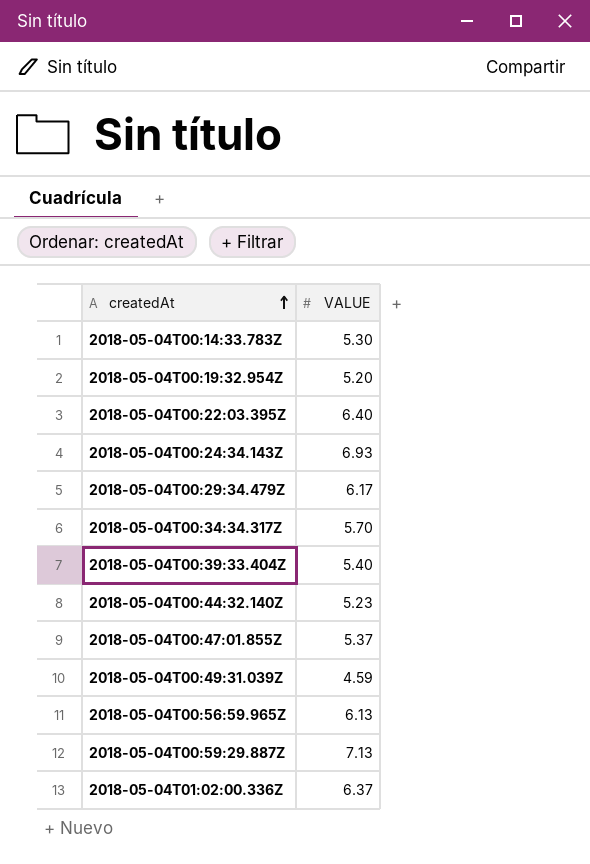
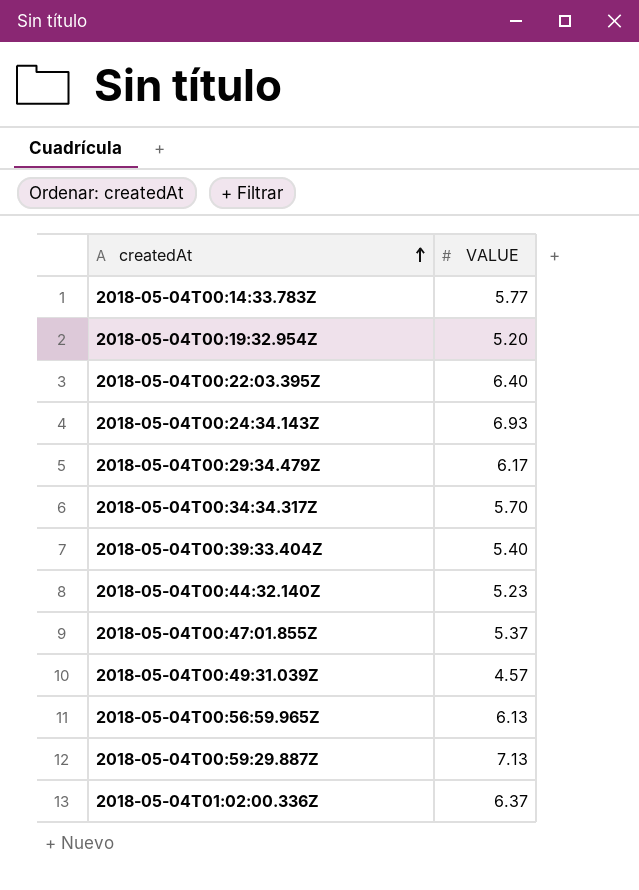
2018-05-04T00:14:33.783Z | VALUE: 5.30 -> 5.77
2018-05-04T00:49:31.039Z | VALUE: 4.59 -> 4.57

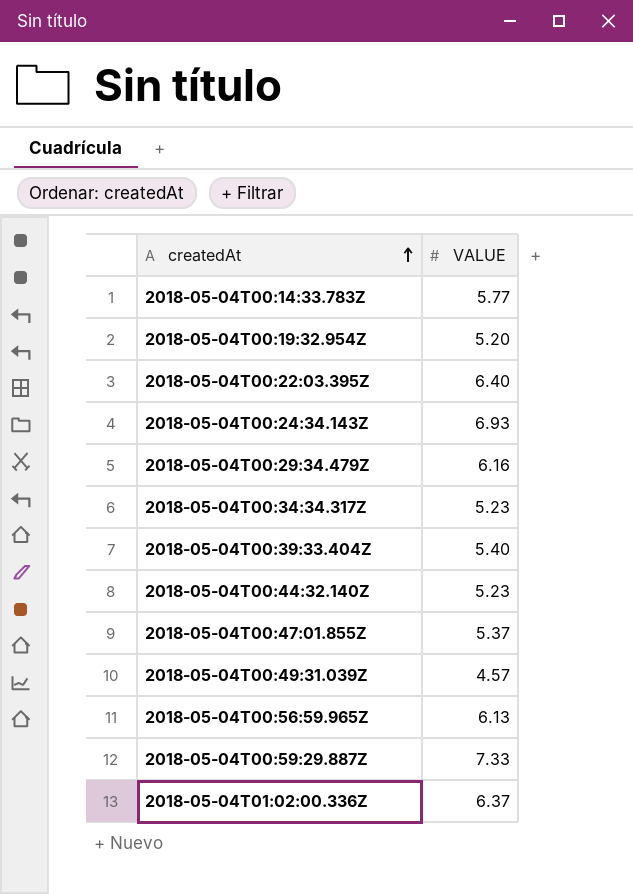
2018-05-04T00:29:34.479Z | VALUE: 6.17 -> 6.16
2018-05-04T00:34:34.317Z | VALUE: 5.70 -> 5.23
2018-05-04T00:59:29.887Z | VALUE: 7.13 -> 7.33

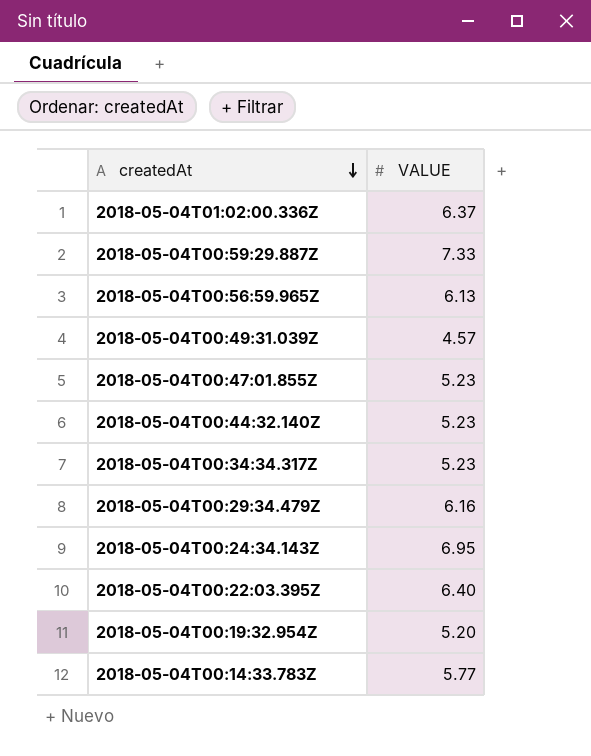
row order: createdAt ascending -> createdAt descending
row 2018-05-04T00:39:33.404Z: 5.40 -> none
2018-05-04T00:47:01.855Z | VALUE: 5.37 -> 5.23
2018-05-04T00:24:34.143Z | VALUE: 6.93 -> 6.95

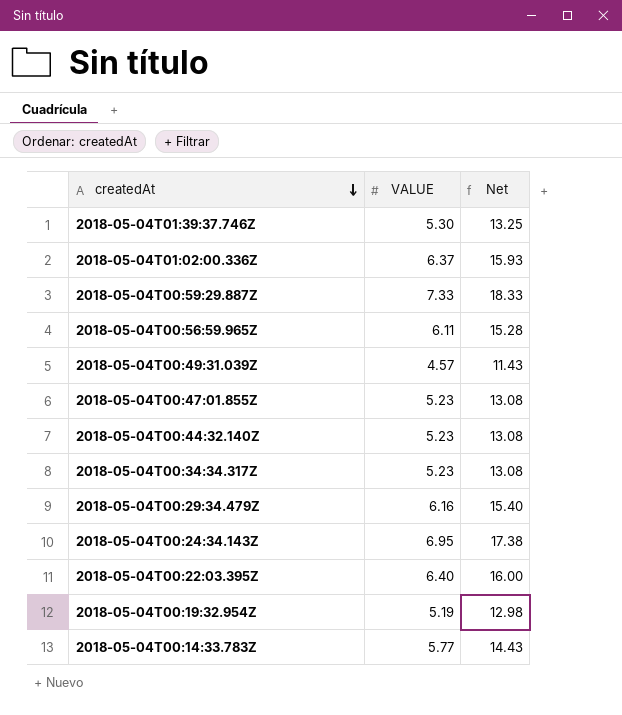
column Net | formula: none -> [VALUE] * 2.5
row 2018-05-04T01:39:37.746Z: none -> 5.30 | 13.25
2018-05-04T00:56:59.965Z | VALUE: 6.13 -> 6.11
2018-05-04T00:19:32.954Z | VALUE: 5.20 -> 5.19

